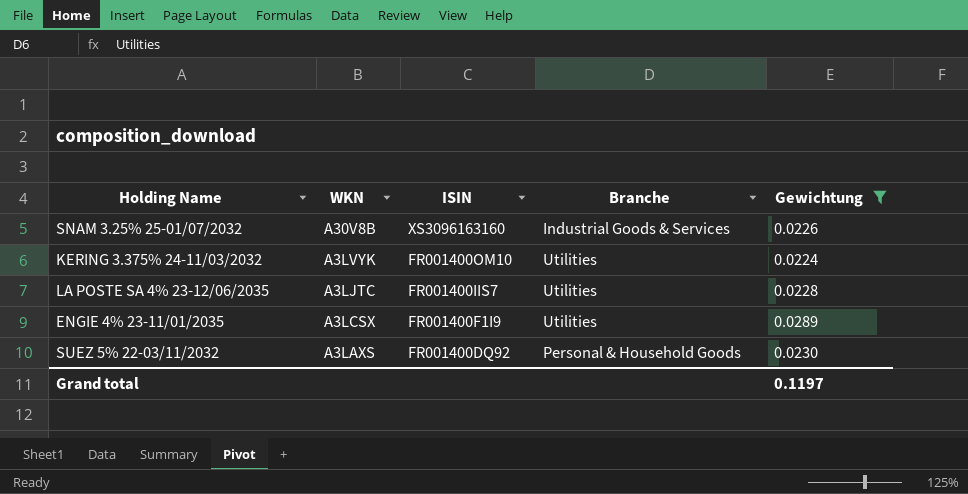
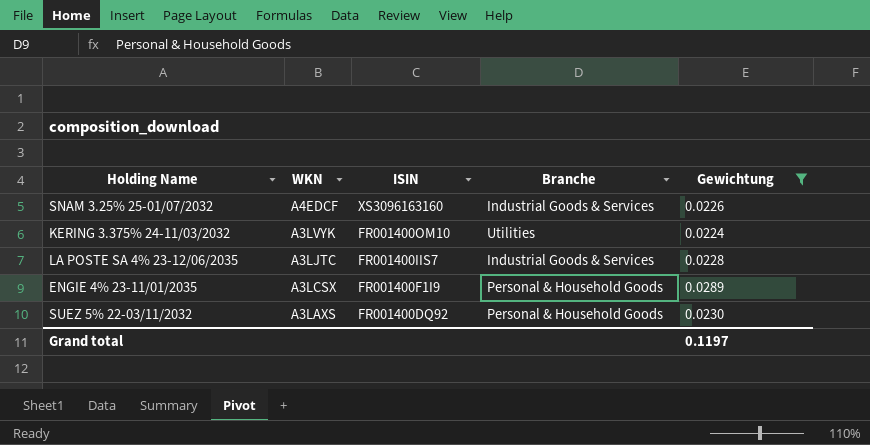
SNAM 3.25% 25-01/07/2032 | WKN: A30V8B -> A4EDCF
LA POSTE SA 4% 23-12/06/2035 | Branche: Utilities -> Industrial Goods & Services
ENGIE 4% 23-11/01/2035 | Branche: Utilities -> Personal & Household Goods

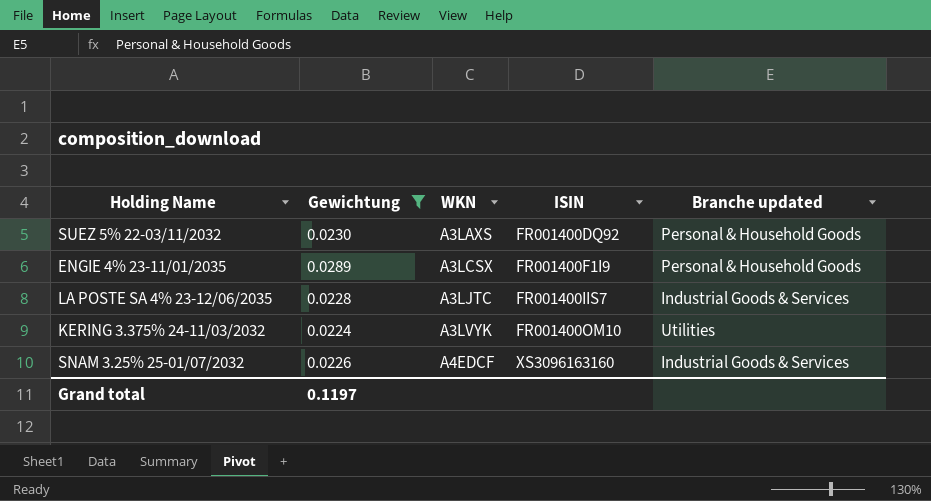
row order: WKN descending -> WKN ascending
column Gewichtung | position: 5 -> 2
column name: Branche -> Branche updated

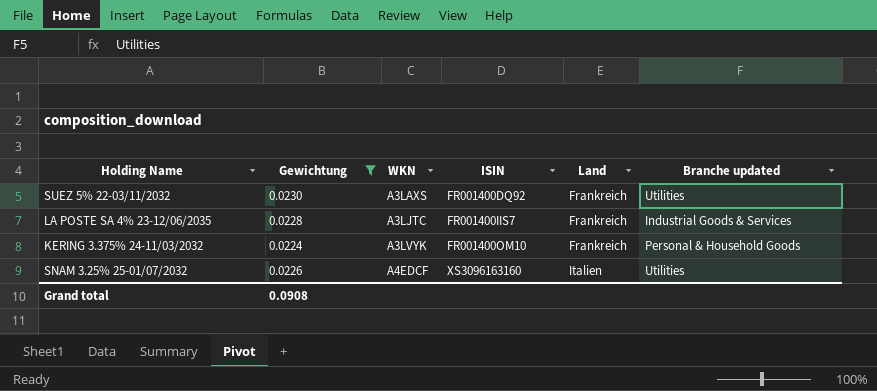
column Land | position: none -> 5
row ENGIE 4% 23-11/01/2035: 0.0289 | A3LCSX | FR001400F1I9 | Personal & Household Goods -> none
SUEZ 5% 22-03/11/2032 | Branche updated: Personal & Household Goods -> Utilities
KERING 3.375% 24-11/03/2032 | Branche updated: Utilities -> Personal & Household Goods
SNAM 3.25% 25-01/07/2032 | Branche updated: Industrial Goods & Services -> Utilities
Grand total | Gewichtung: 0.1197 -> 0.0908

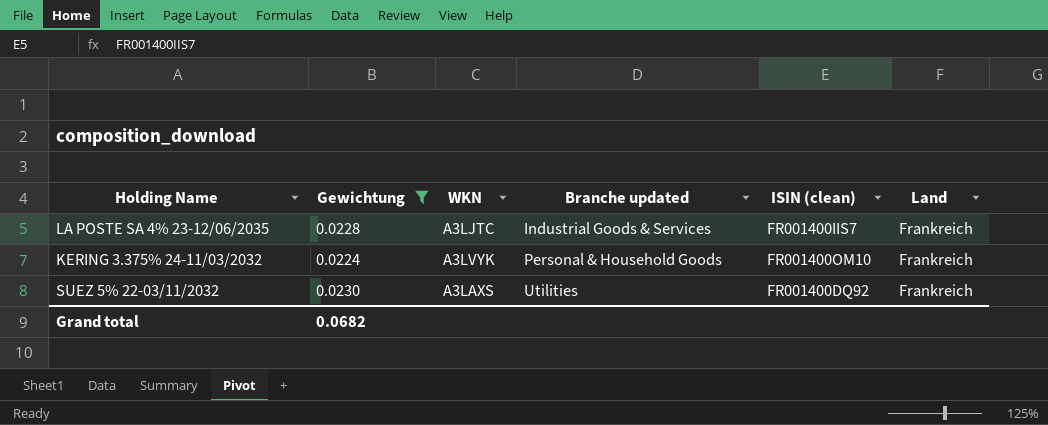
row order: WKN ascending -> Branche updated ascending
column Branche updated | position: 6 -> 4
column name: ISIN -> ISIN (clean)
row SNAM 3.25% 25-01/07/2032: 0.0226 | A4EDCF | XS3096163160 | Italien | Utilities -> none
Grand total | Gewichtung: 0.0908 -> 0.0682

